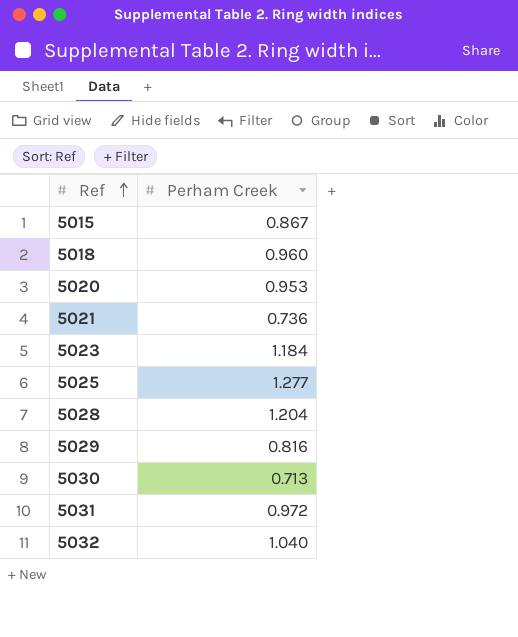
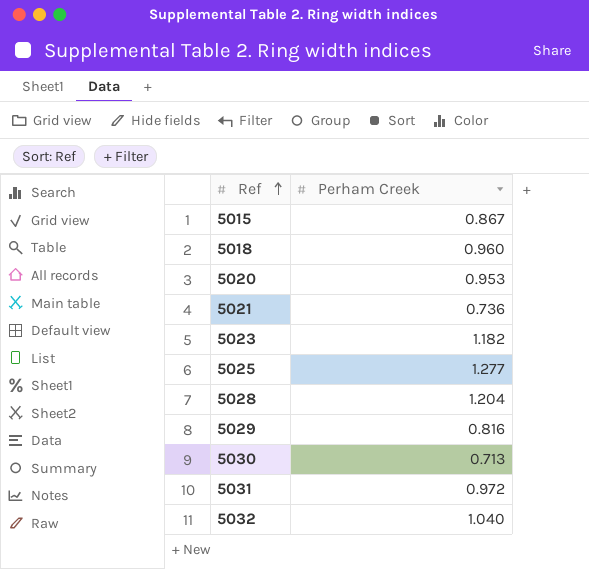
5023 | Perham Creek: 1.184 -> 1.182

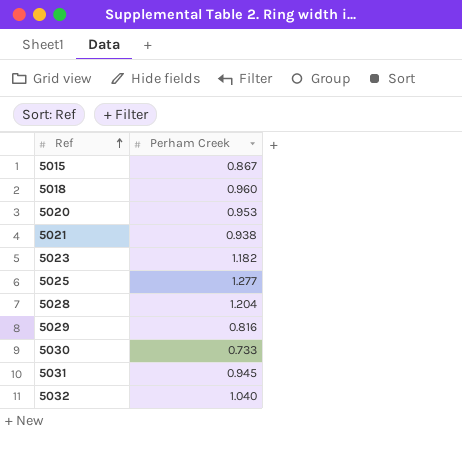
5021 | Perham Creek: 0.736 -> 0.938
5030 | Perham Creek: 0.713 -> 0.733
5031 | Perham Creek: 0.972 -> 0.945

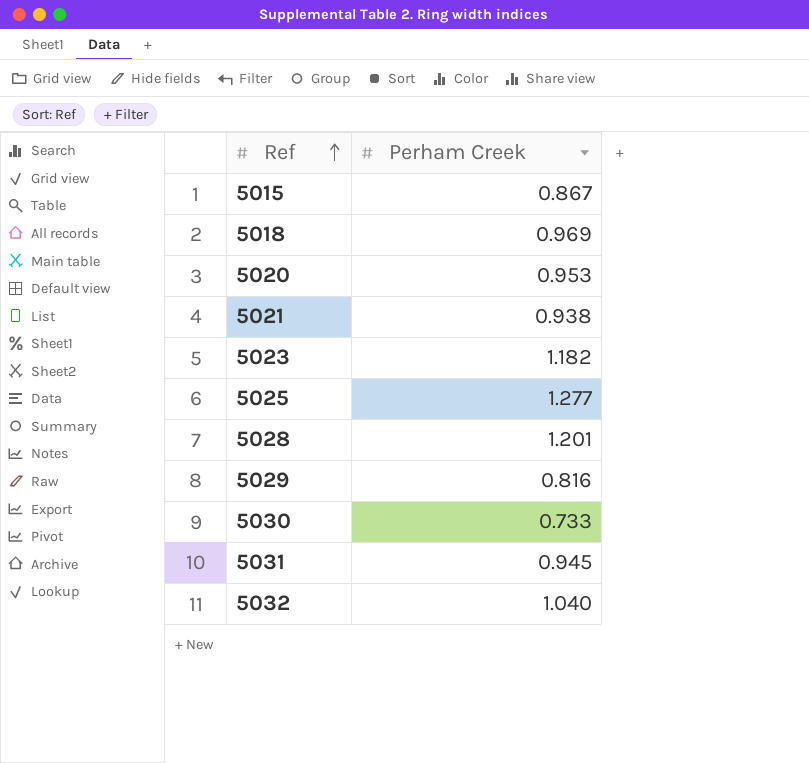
5018 | Perham Creek: 0.960 -> 0.969
5028 | Perham Creek: 1.204 -> 1.201

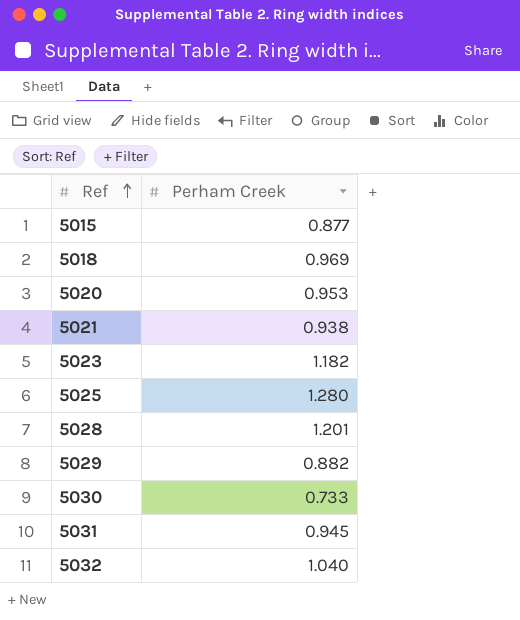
5015 | Perham Creek: 0.867 -> 0.877
5025 | Perham Creek: 1.277 -> 1.280
5029 | Perham Creek: 0.816 -> 0.882

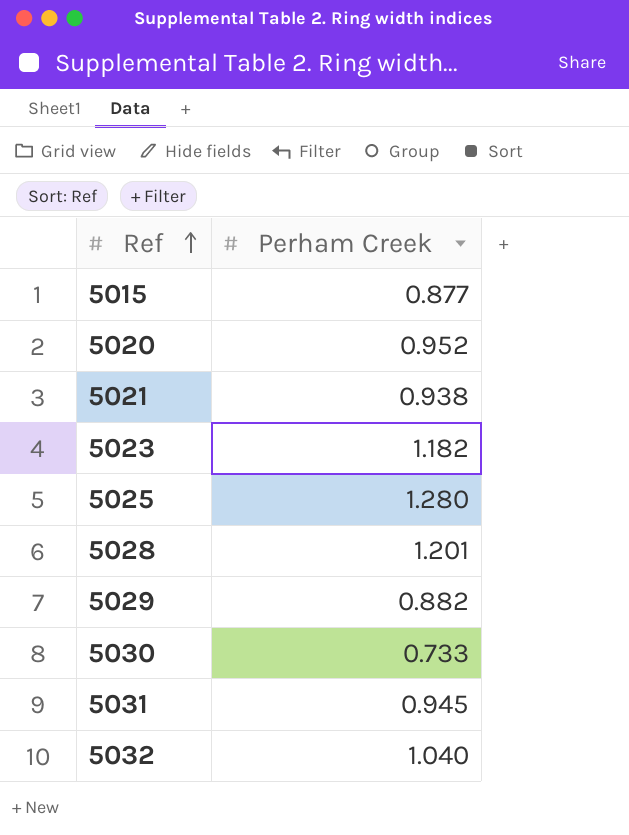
row 5018: 0.969 -> none
5020 | Perham Creek: 0.953 -> 0.952

